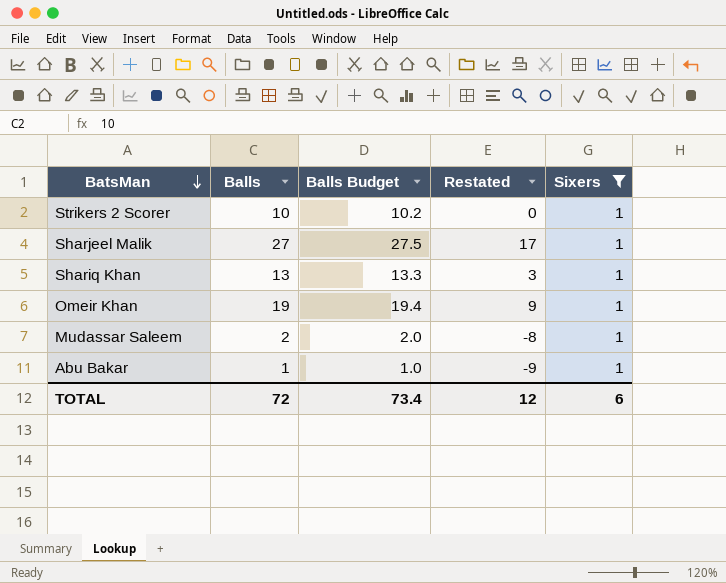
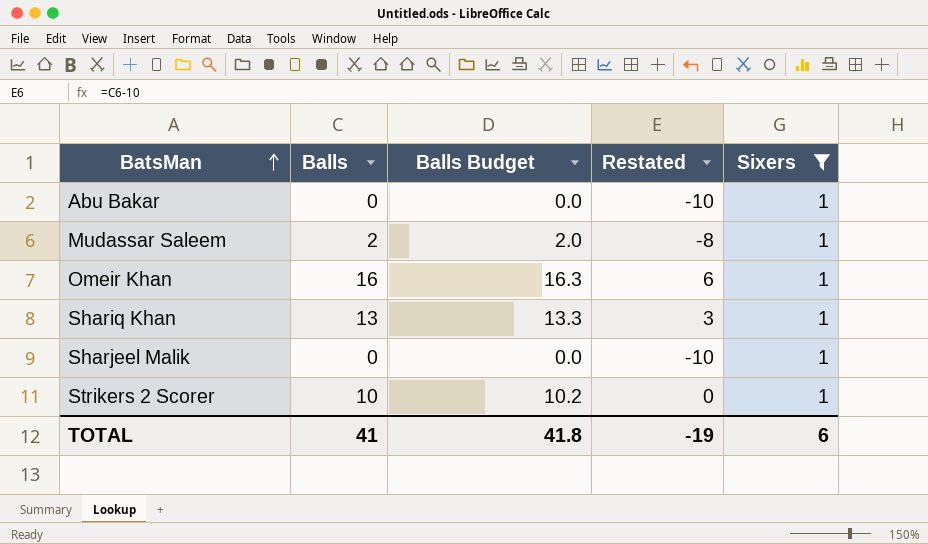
row order: BatsMan descending -> BatsMan ascending
Abu Bakar | Balls: 1 -> 0
Abu Bakar | Balls Budget: 1.0 -> 0.0
Abu Bakar | Restated: -9 -> -10
Omeir Khan | Balls: 19 -> 16
Omeir Khan | Balls Budget: 19.4 -> 16.3
Omeir Khan | Restated: 9 -> 6
Sharjeel Malik | Balls: 27 -> 0
Sharjeel Malik | Balls Budget: 27.5 -> 0.0
Sharjeel Malik | Restated: 17 -> -10
TOTAL | Balls: 72 -> 41
TOTAL | Balls Budget: 73.4 -> 41.8
TOTAL | Restated: 12 -> -19

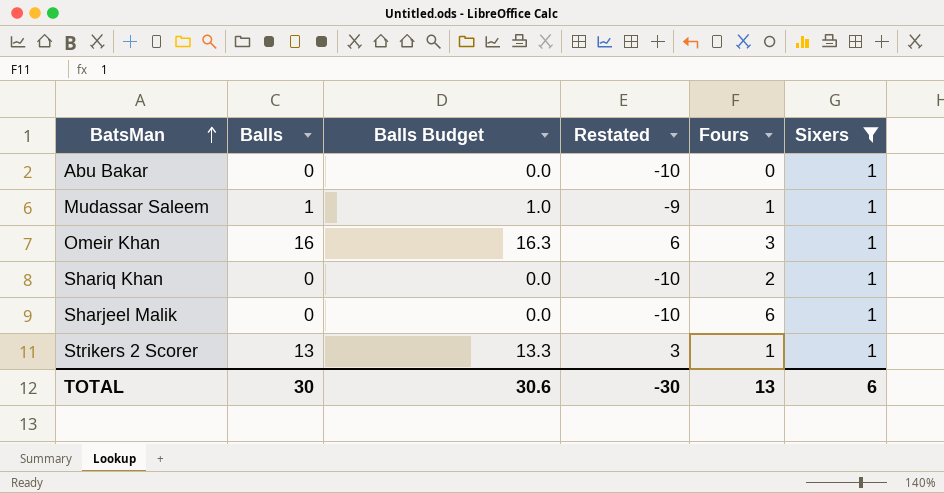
column Fours | position: none -> 5
Mudassar Saleem | Balls: 2 -> 1
Mudassar Saleem | Balls Budget: 2.0 -> 1.0
Mudassar Saleem | Restated: -8 -> -9
Shariq Khan | Balls: 13 -> 0
Shariq Khan | Balls Budget: 13.3 -> 0.0
Shariq Khan | Restated: 3 -> -10
Strikers 2 Scorer | Balls: 10 -> 13
Strikers 2 Scorer | Balls Budget: 10.2 -> 13.3
Strikers 2 Scorer | Restated: 0 -> 3
TOTAL | Balls: 41 -> 30
TOTAL | Balls Budget: 41.8 -> 30.6
TOTAL | Restated: -19 -> -30

